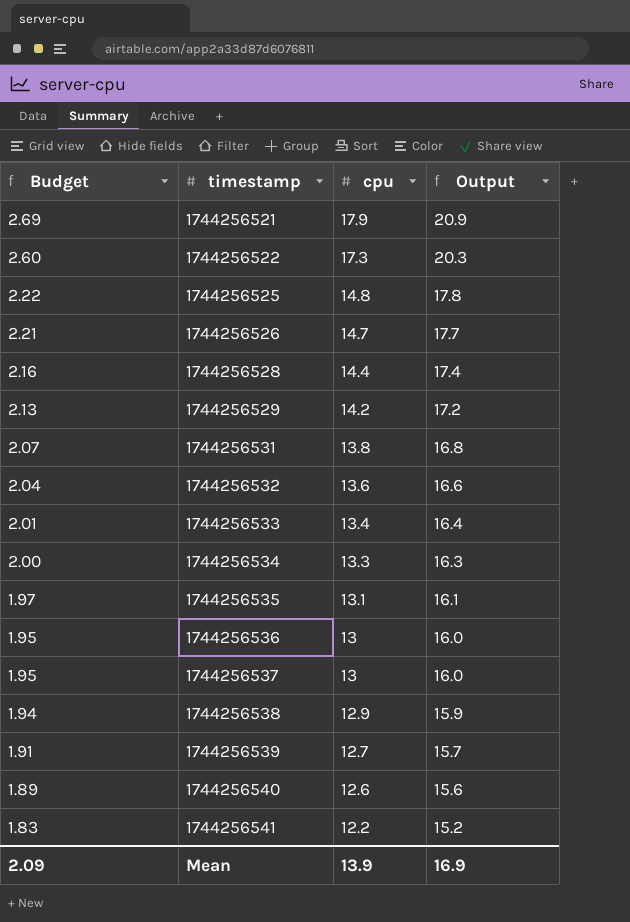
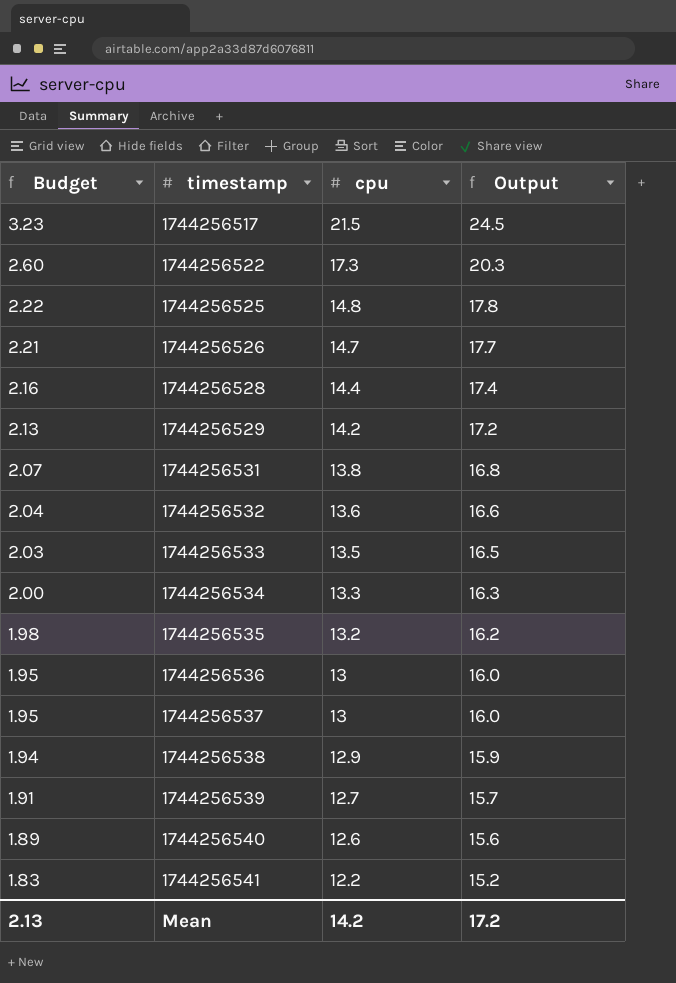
row 1744256521: 2.69 | 17.9 | 20.9 -> none
row 1744256517: none -> 3.23 | 21.5 | 24.5
1744256533 | Budget: 2.01 -> 2.03
1744256533 | cpu: 13.4 -> 13.5
1744256533 | Output: 16.4 -> 16.5
1744256535 | Budget: 1.97 -> 1.98
1744256535 | cpu: 13.1 -> 13.2
1744256535 | Output: 16.1 -> 16.2
Mean | Budget: 2.09 -> 2.13
Mean | cpu: 13.9 -> 14.2
Mean | Output: 16.9 -> 17.2

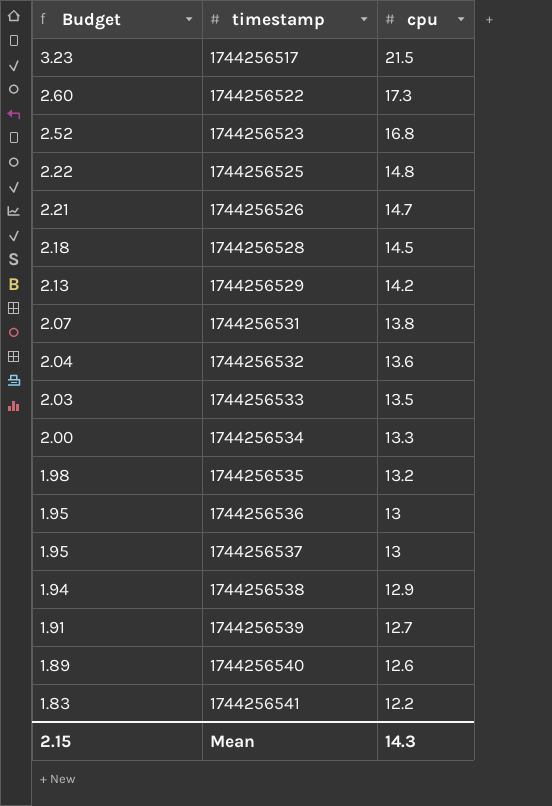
column Output | formula: [cpu] + 3 -> none
row 1744256523: none -> 2.52 | 16.8
1744256528 | Budget: 2.16 -> 2.18
1744256528 | cpu: 14.4 -> 14.5
Mean | Budget: 2.13 -> 2.15
Mean | cpu: 14.2 -> 14.3

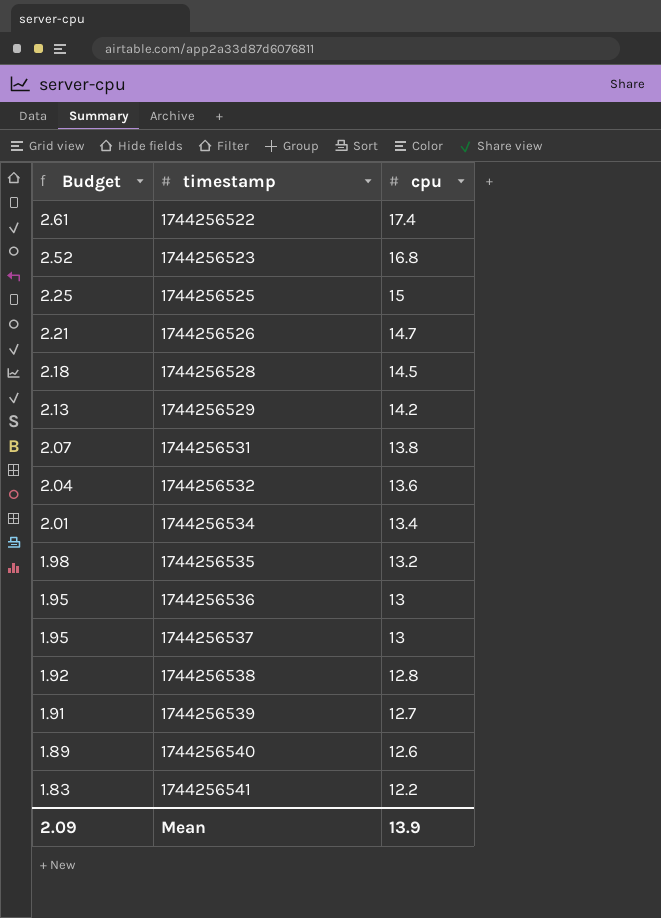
row 1744256517: 3.23 | 21.5 -> none
row 1744256533: 2.03 | 13.5 -> none
1744256522 | Budget: 2.60 -> 2.61
1744256522 | cpu: 17.3 -> 17.4
1744256525 | Budget: 2.22 -> 2.25
1744256525 | cpu: 14.8 -> 15
1744256534 | Budget: 2.00 -> 2.01
1744256534 | cpu: 13.3 -> 13.4
1744256538 | Budget: 1.94 -> 1.92
1744256538 | cpu: 12.9 -> 12.8
Mean | Budget: 2.15 -> 2.09
Mean | cpu: 14.3 -> 13.9

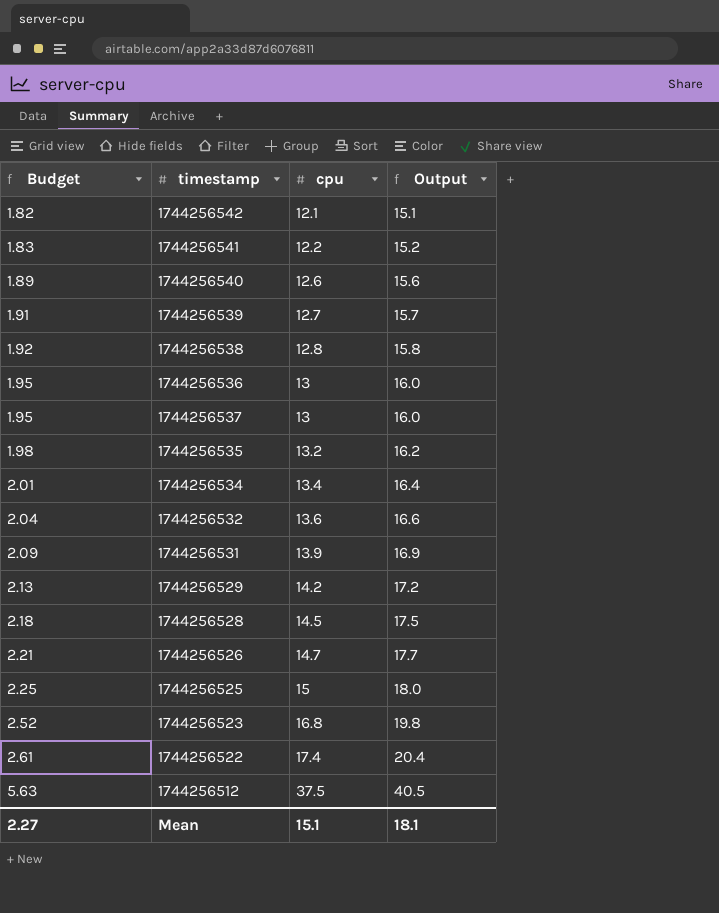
row order: Budget descending -> Budget ascending
column Output | formula: none -> [cpu] + 3
row 1744256542: none -> 1.82 | 12.1 | 15.1
1744256531 | Budget: 2.07 -> 2.09
1744256531 | cpu: 13.8 -> 13.9
row 1744256512: none -> 5.63 | 37.5 | 40.5
Mean | Budget: 2.09 -> 2.27
Mean | cpu: 13.9 -> 15.1

